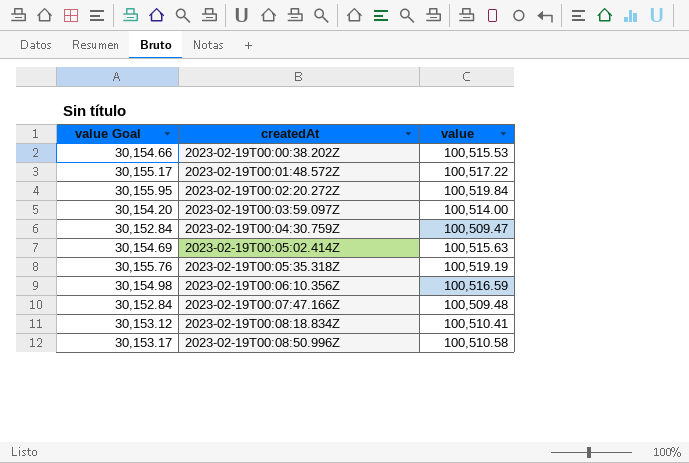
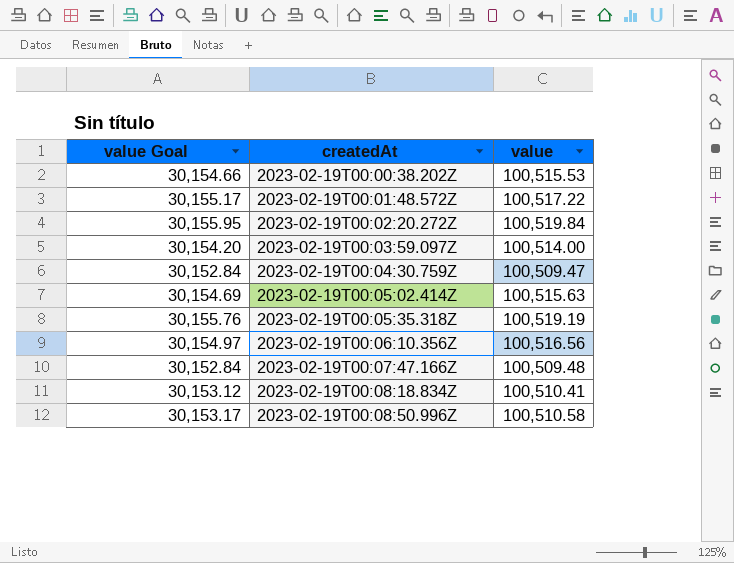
2023-02-19T00:06:10.356Z | value Goal: 30,154.98 -> 30,154.97
2023-02-19T00:06:10.356Z | value: 100,516.59 -> 100,516.56

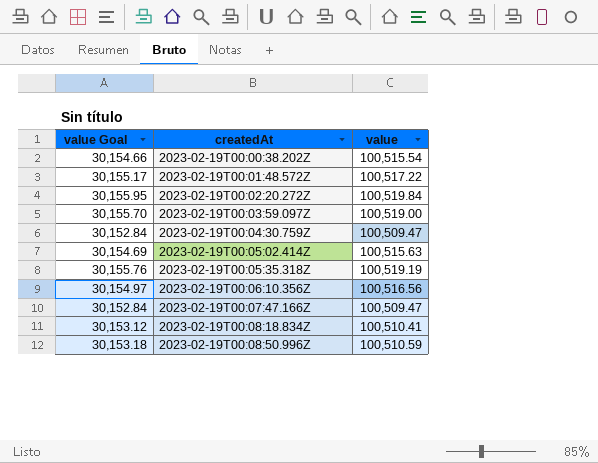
2023-02-19T00:00:38.202Z | value: 100,515.53 -> 100,515.54
2023-02-19T00:03:59.097Z | value Goal: 30,154.20 -> 30,155.70
2023-02-19T00:03:59.097Z | value: 100,514.00 -> 100,519.00
2023-02-19T00:07:47.166Z | value: 100,509.48 -> 100,509.47
2023-02-19T00:08:50.996Z | value Goal: 30,153.17 -> 30,153.18
2023-02-19T00:08:50.996Z | value: 100,510.58 -> 100,510.59

